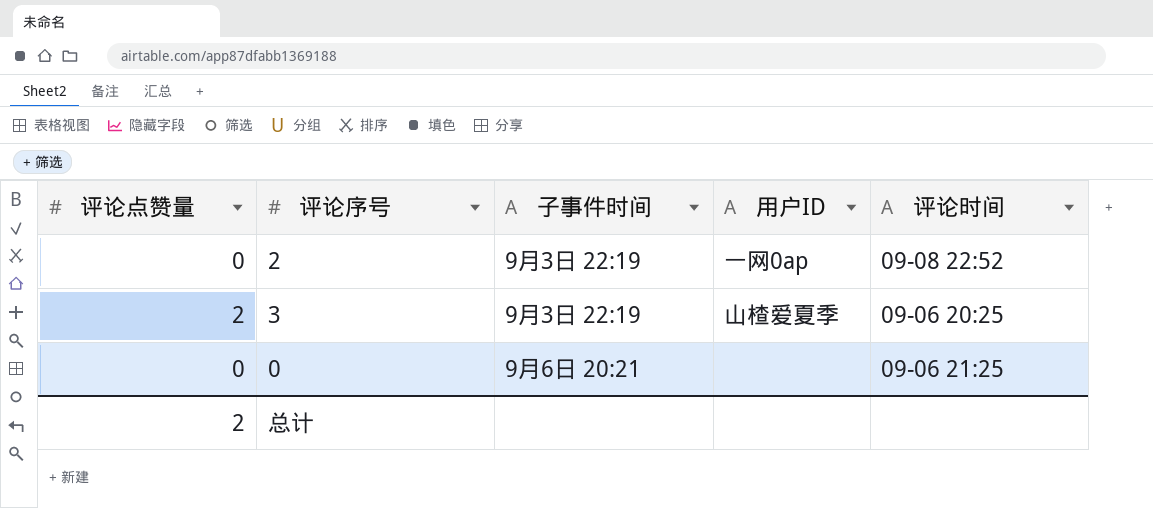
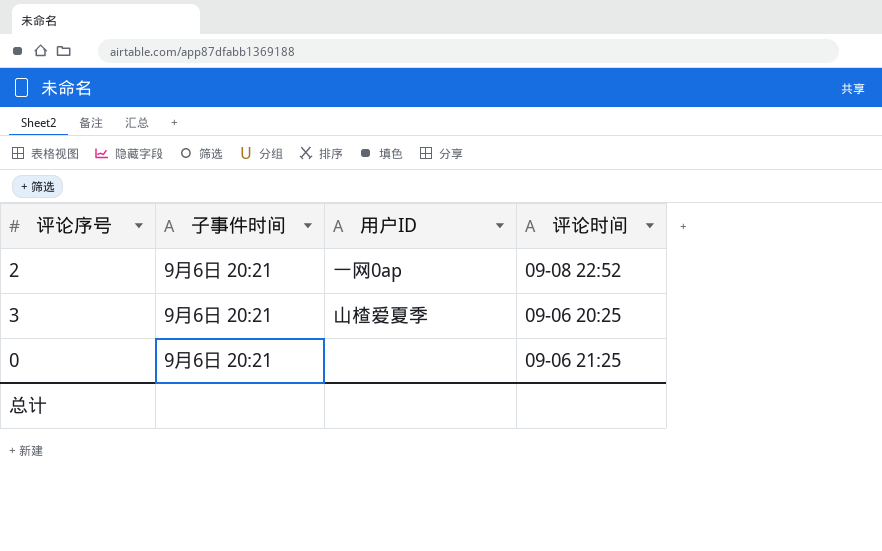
column 评论点赞量 | position: 1 -> none
2 | 子事件时间: 9月3日 22:19 -> 9月6日 20:21
3 | 子事件时间: 9月3日 22:19 -> 9月6日 20:21

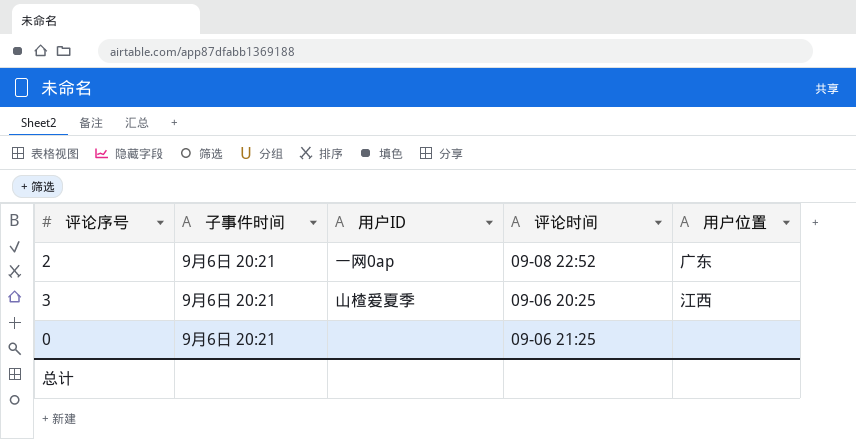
column 用户位置 | position: none -> 5

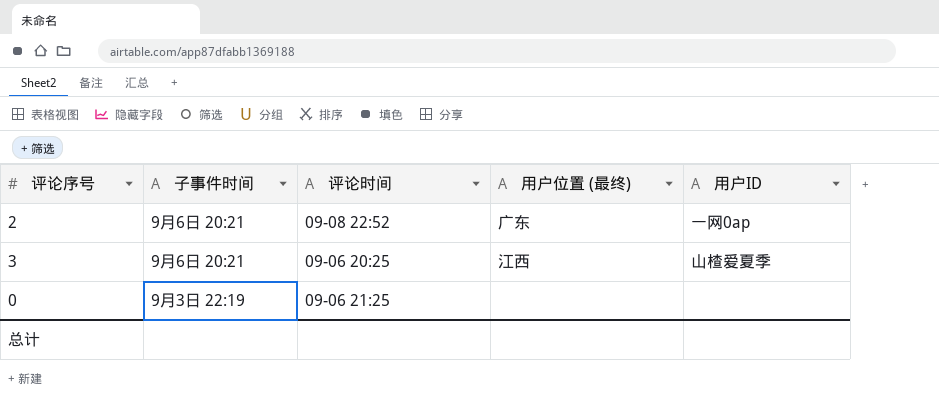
column name: 用户位置 -> 用户位置 (最终)
column 用户ID | position: 3 -> 5
0 | 子事件时间: 9月6日 20:21 -> 9月3日 22:19

